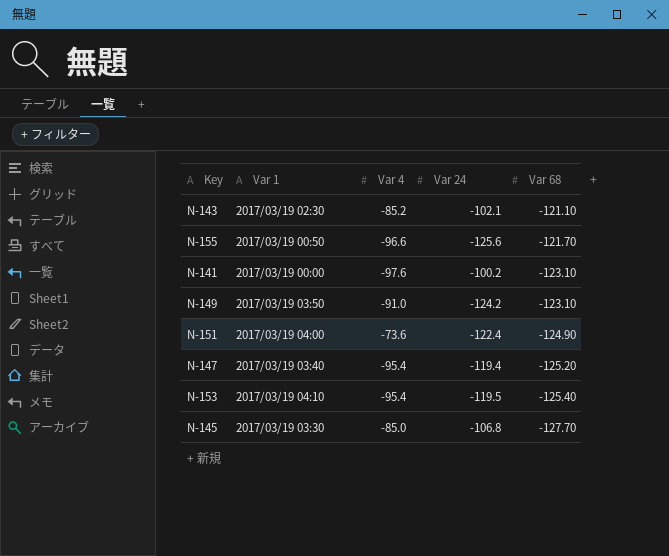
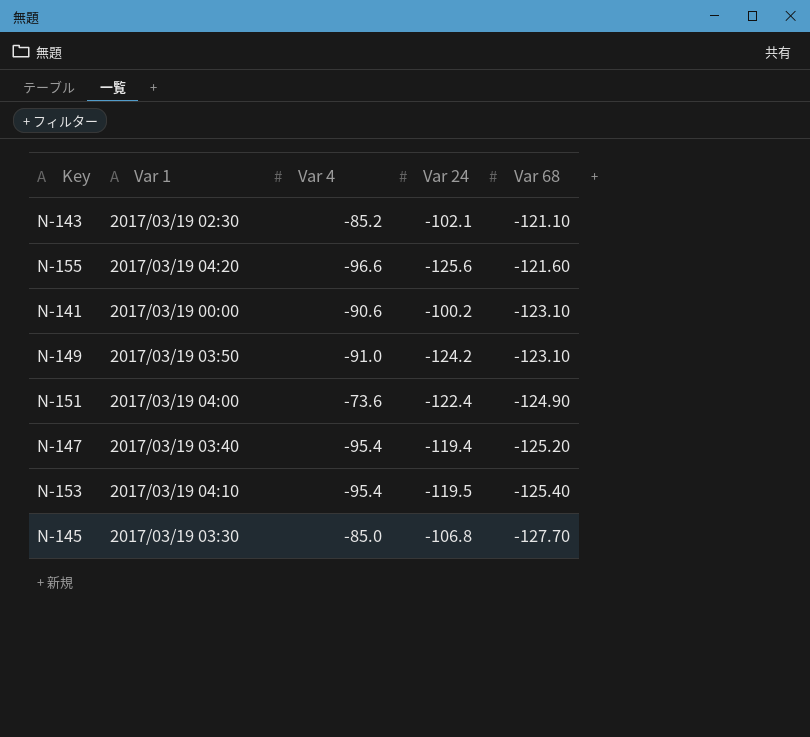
N-155 | Var 1: 2017/03/19 00:50 -> 2017/03/19 04:20
N-155 | Var 68: -121.70 -> -121.60
N-141 | Var 4: -97.6 -> -90.6

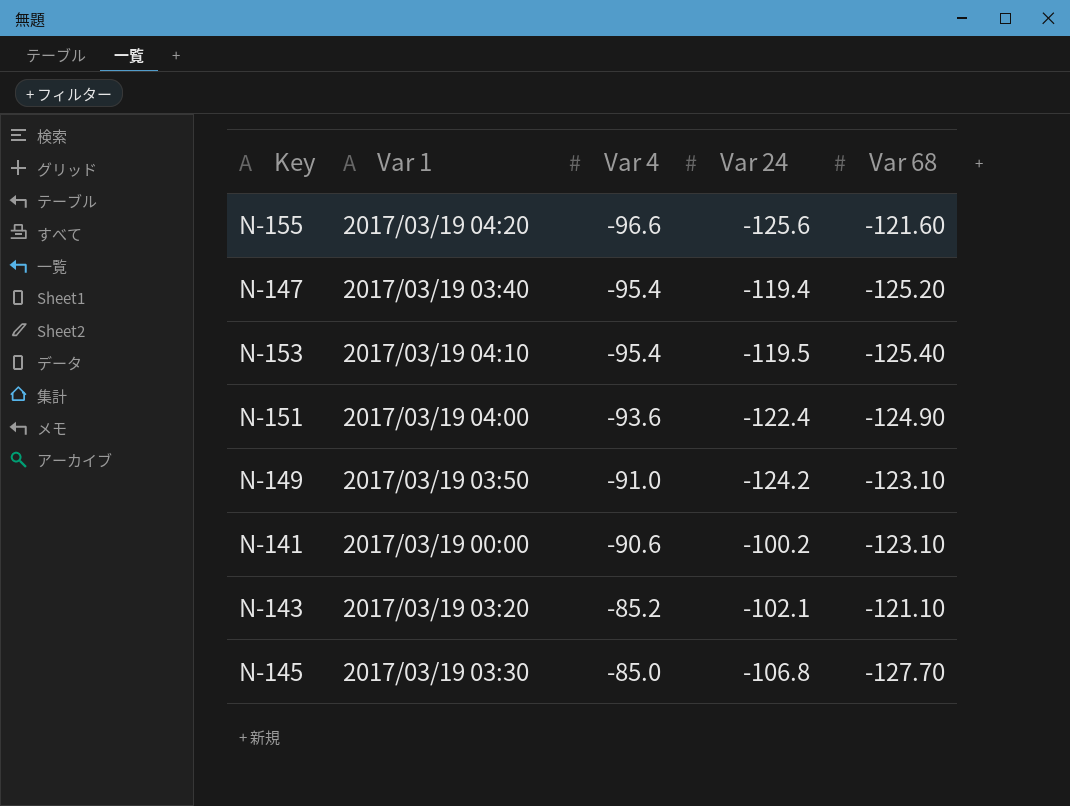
row order: Var 68 descending -> Var 4 ascending
N-151 | Var 4: -73.6 -> -93.6
N-143 | Var 1: 2017/03/19 02:30 -> 2017/03/19 03:20

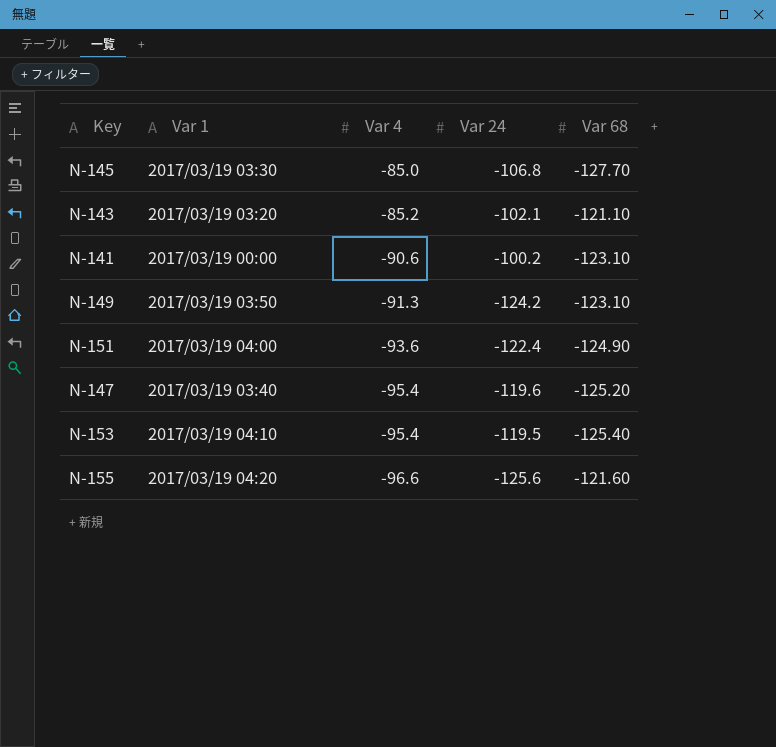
row order: Var 4 ascending -> Var 4 descending
N-149 | Var 4: -91.0 -> -91.3
N-147 | Var 24: -119.4 -> -119.6

